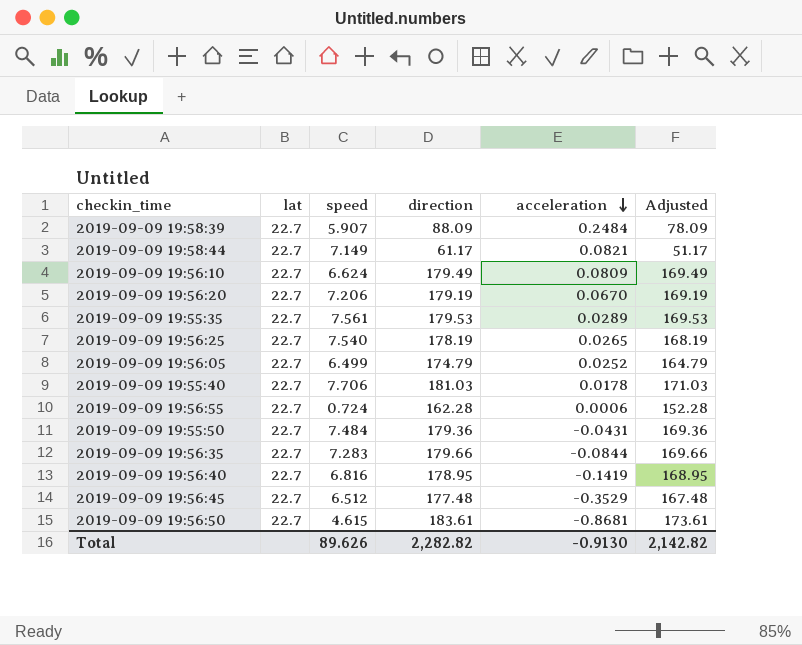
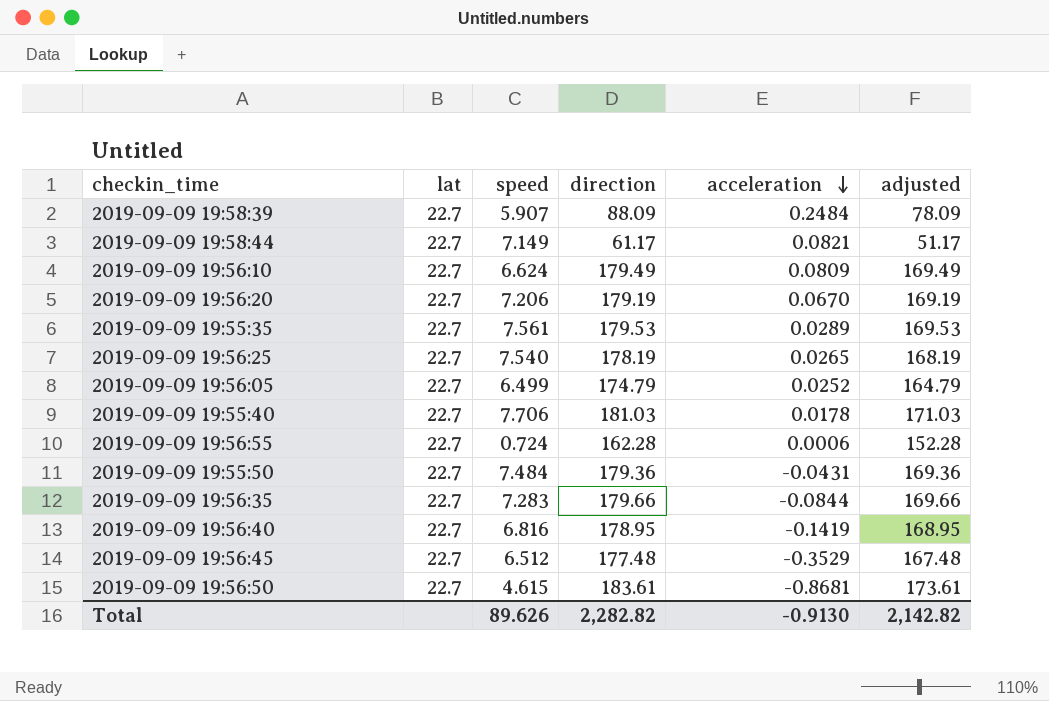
column name: Adjusted -> adjusted

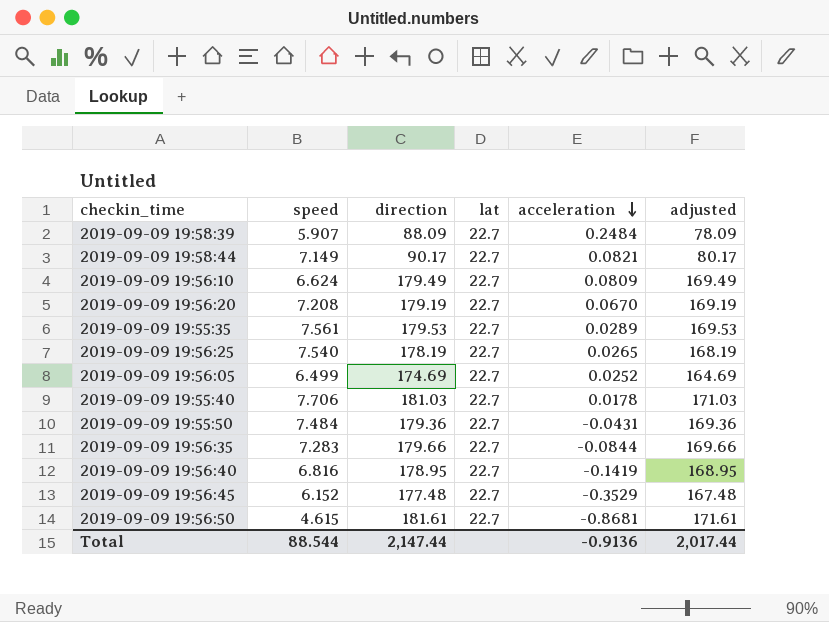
column lat | position: 2 -> 4
row 2019-09-09 19:56:55: 22.7 | 0.724 | 162.28 | 0.0006 | 152.28 -> none
2019-09-09 19:58:44 | direction: 61.17 -> 90.17
2019-09-09 19:58:44 | adjusted: 51.17 -> 80.17
2019-09-09 19:56:20 | speed: 7.206 -> 7.208
2019-09-09 19:56:05 | direction: 174.79 -> 174.69
2019-09-09 19:56:05 | adjusted: 164.79 -> 164.69
2019-09-09 19:56:45 | speed: 6.512 -> 6.152
2019-09-09 19:56:50 | direction: 183.61 -> 181.61
2019-09-09 19:56:50 | adjusted: 173.61 -> 171.61
Total | speed: 89.626 -> 88.544
Total | direction: 2,282.82 -> 2,147.44
Total | acceleration: -0.9130 -> -0.9136
Total | adjusted: 2,142.82 -> 2,017.44

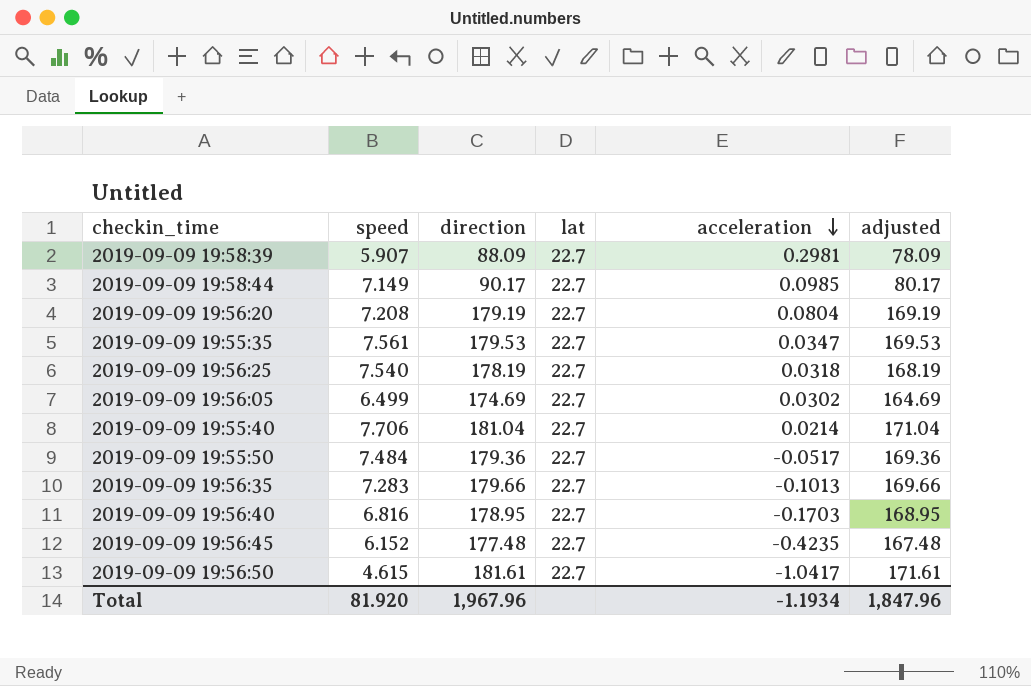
row 2019-09-09 19:56:10: 6.624 | 179.49 | 22.7 | 0.0809 | 169.49 -> none
2019-09-09 19:58:39 | acceleration: 0.2484 -> 0.2981
2019-09-09 19:58:44 | acceleration: 0.0821 -> 0.0985
2019-09-09 19:56:20 | acceleration: 0.0670 -> 0.0804
2019-09-09 19:55:35 | acceleration: 0.0289 -> 0.0347
2019-09-09 19:56:25 | acceleration: 0.0265 -> 0.0318
2019-09-09 19:56:05 | acceleration: 0.0252 -> 0.0302
2019-09-09 19:55:40 | direction: 181.03 -> 181.04
2019-09-09 19:55:40 | acceleration: 0.0178 -> 0.0214
2019-09-09 19:55:40 | adjusted: 171.03 -> 171.04
2019-09-09 19:55:50 | acceleration: -0.0431 -> -0.0517
2019-09-09 19:56:35 | acceleration: -0.0844 -> -0.1013
2019-09-09 19:56:40 | acceleration: -0.1419 -> -0.1703
2019-09-09 19:56:45 | acceleration: -0.3529 -> -0.4235
2019-09-09 19:56:50 | acceleration: -0.8681 -> -1.0417
Total | speed: 88.544 -> 81.920
Total | direction: 2,147.44 -> 1,967.96
Total | acceleration: -0.9136 -> -1.1934
Total | adjusted: 2,017.44 -> 1,847.96

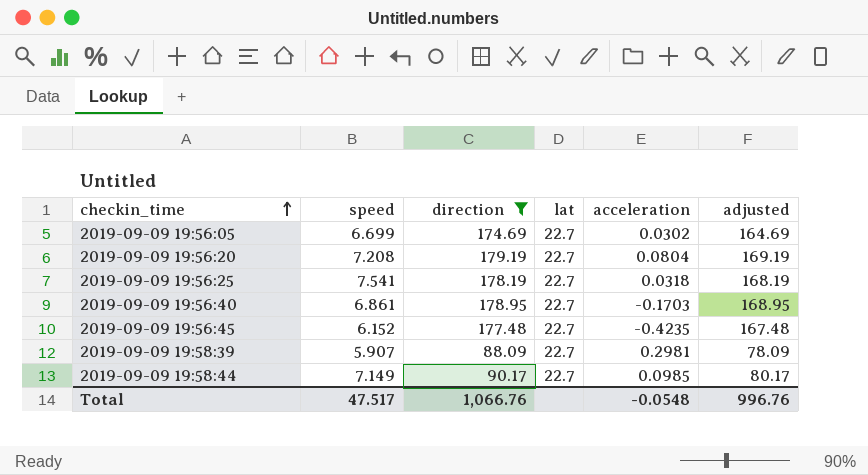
filter: none -> direction <= 179.19
row order: acceleration descending -> checkin_time ascending
2019-09-09 19:56:05 | speed: 6.499 -> 6.699
2019-09-09 19:56:25 | speed: 7.540 -> 7.541
2019-09-09 19:56:40 | speed: 6.816 -> 6.861
Total | speed: 81.920 -> 47.517
Total | direction: 1,967.96 -> 1,066.76
Total | acceleration: -1.1934 -> -0.0548
Total | adjusted: 1,847.96 -> 996.76

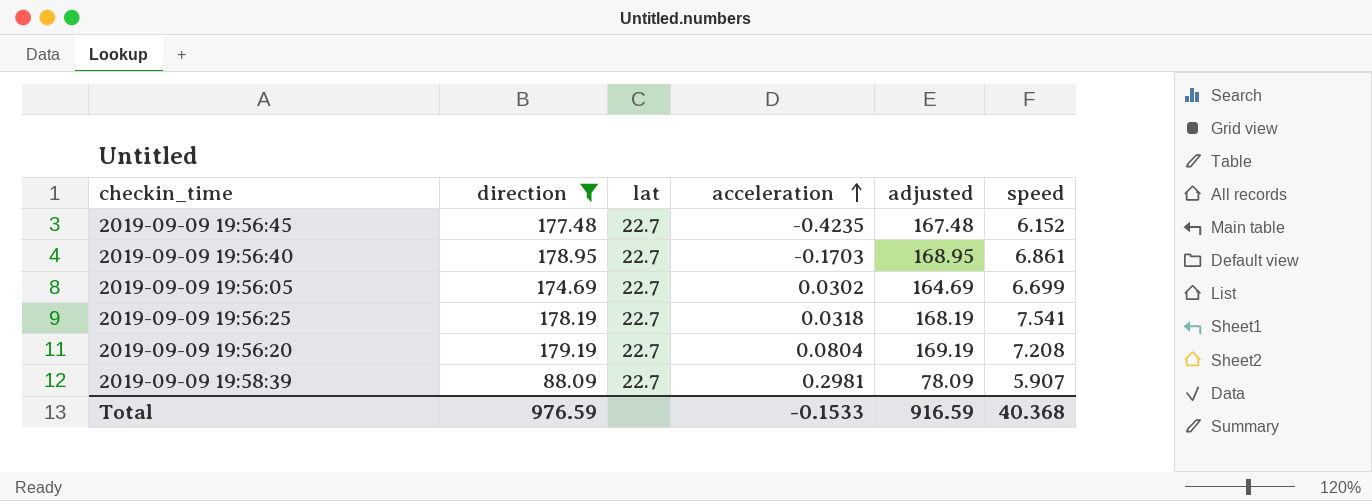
row order: checkin_time ascending -> acceleration ascending
column speed | position: 2 -> 6
row 2019-09-09 19:58:44: 7.149 | 90.17 | 22.7 | 0.0985 | 80.17 -> none
Total | direction: 1,066.76 -> 976.59
Total | acceleration: -0.0548 -> -0.1533
Total | adjusted: 996.76 -> 916.59
Total | speed: 47.517 -> 40.368

